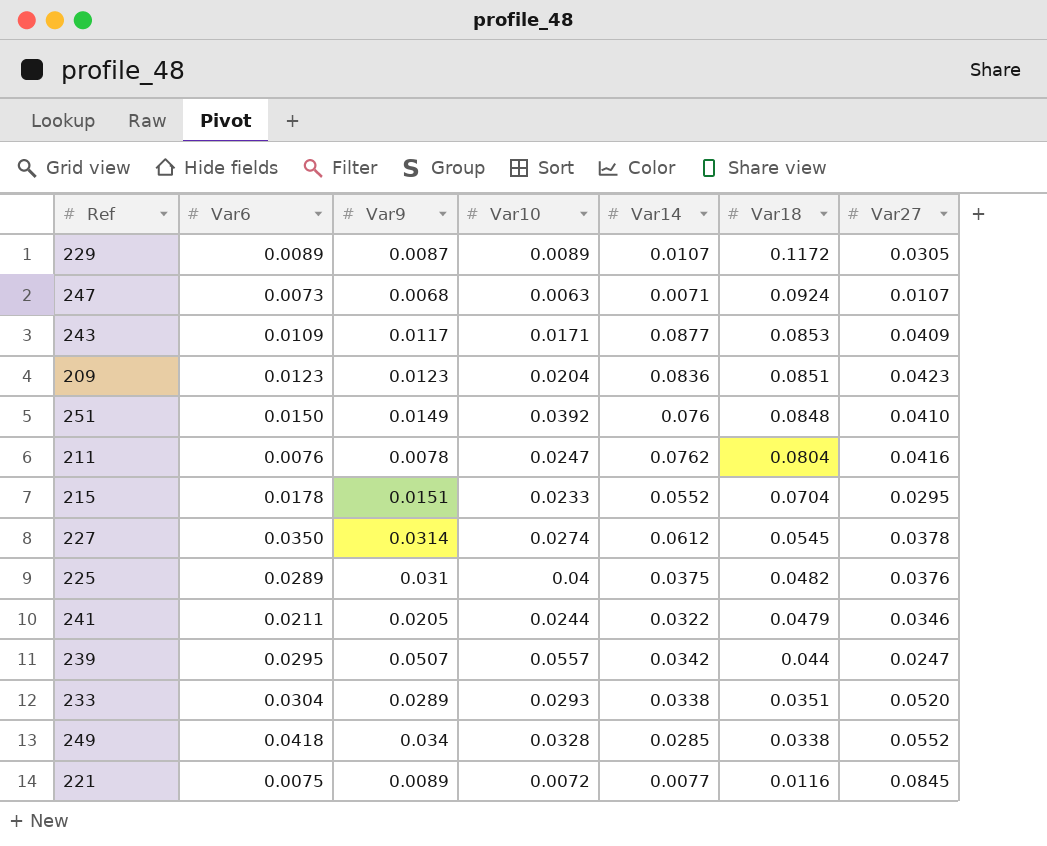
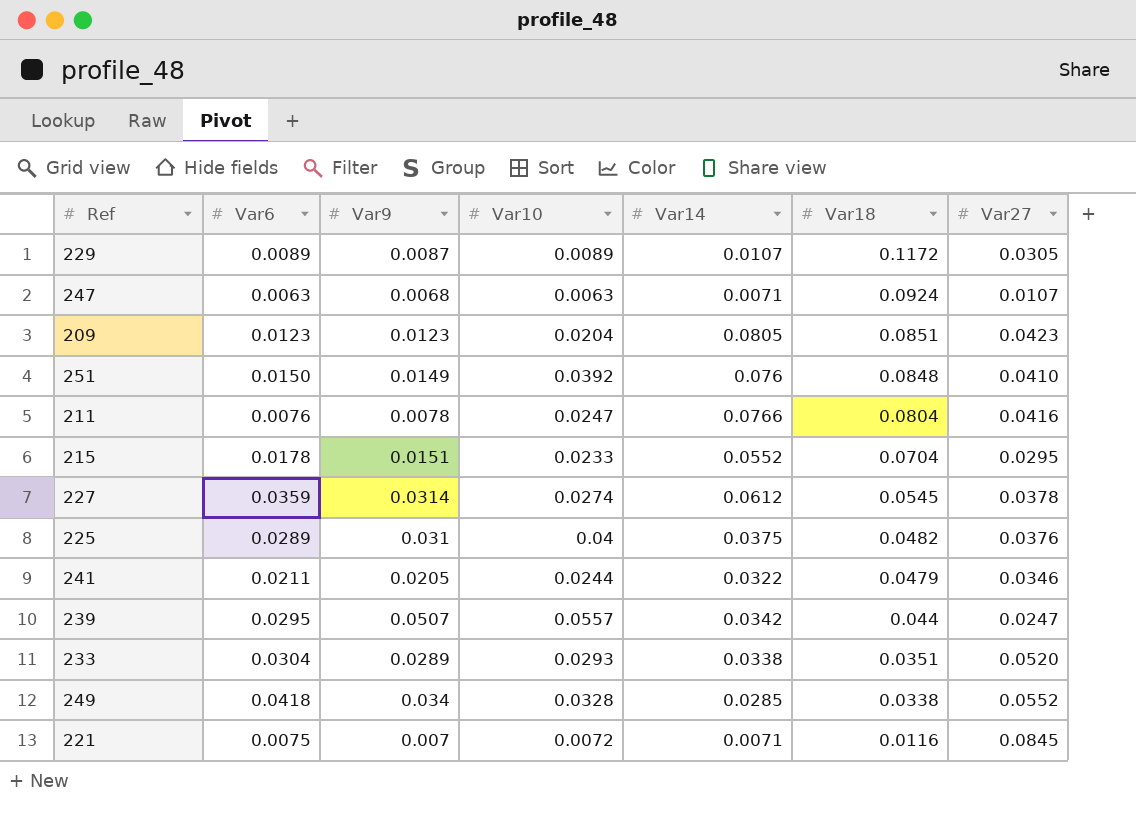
row 243: 0.0109 | 0.0117 | 0.0171 | 0.0877 | 0.0853 | 0.0409 -> none
247 | Var6: 0.0073 -> 0.0063
209 | Var14: 0.0836 -> 0.0805
211 | Var14: 0.0762 -> 0.0766
227 | Var6: 0.0350 -> 0.0359
221 | Var9: 0.0089 -> 0.007
221 | Var14: 0.0077 -> 0.0071

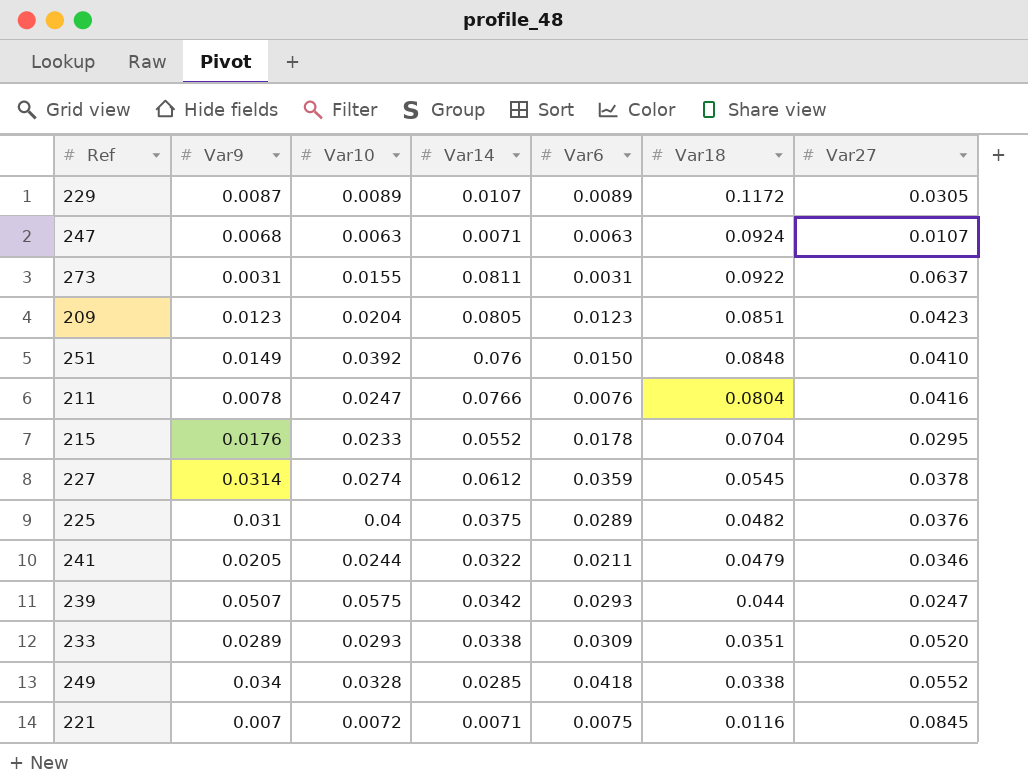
column Var6 | position: 2 -> 5
row 273: none -> 0.0031 | 0.0155 | 0.0811 | 0.0031 | 0.0922 | 0.0637
215 | Var9: 0.0151 -> 0.0176
239 | Var10: 0.0557 -> 0.0575
239 | Var6: 0.0295 -> 0.0293
233 | Var6: 0.0304 -> 0.0309

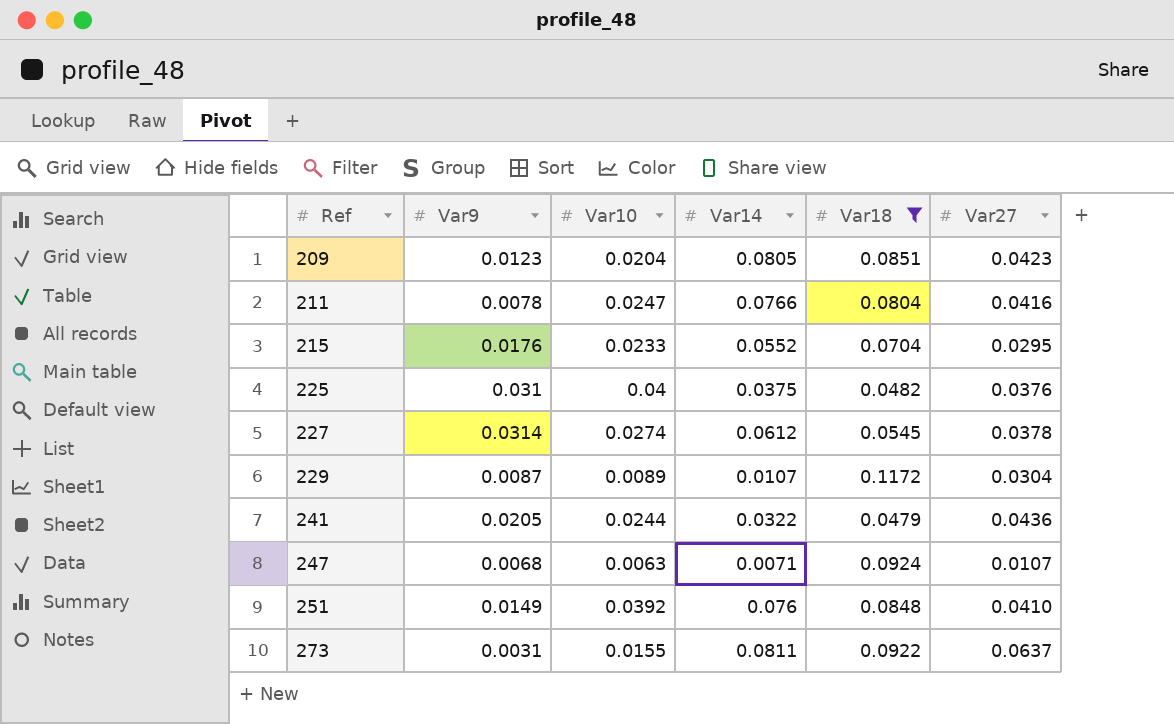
filter: none -> Var18 >= 0.0479
row order: Var18 descending -> Ref ascending
column Var6 | position: 5 -> none
229 | Var27: 0.0305 -> 0.0304
241 | Var27: 0.0346 -> 0.0436

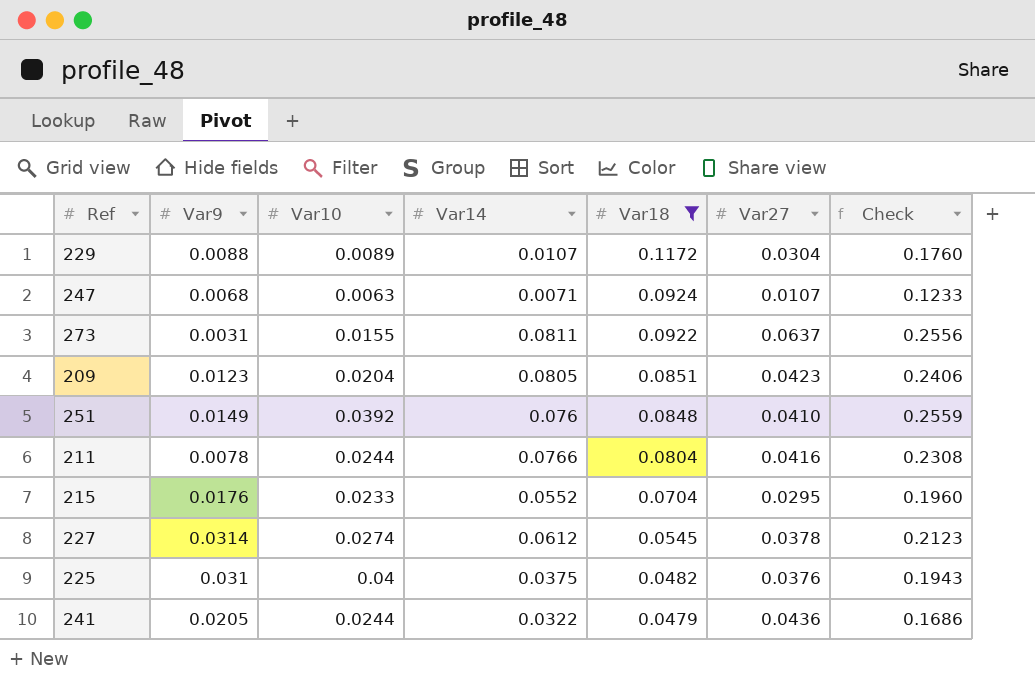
row order: Ref ascending -> Var18 descending
column Check | formula: none -> [Var9] + [Var10] + [Var14] + [Var18] + [Var27]
229 | Var9: 0.0087 -> 0.0088
211 | Var10: 0.0247 -> 0.0244

